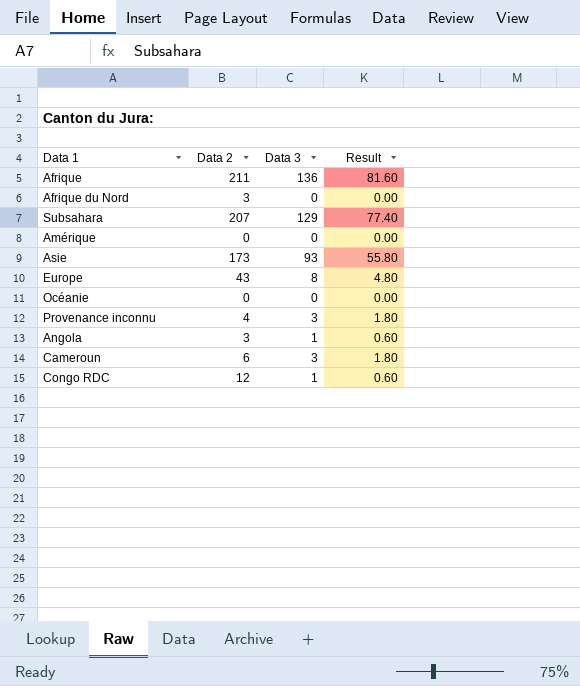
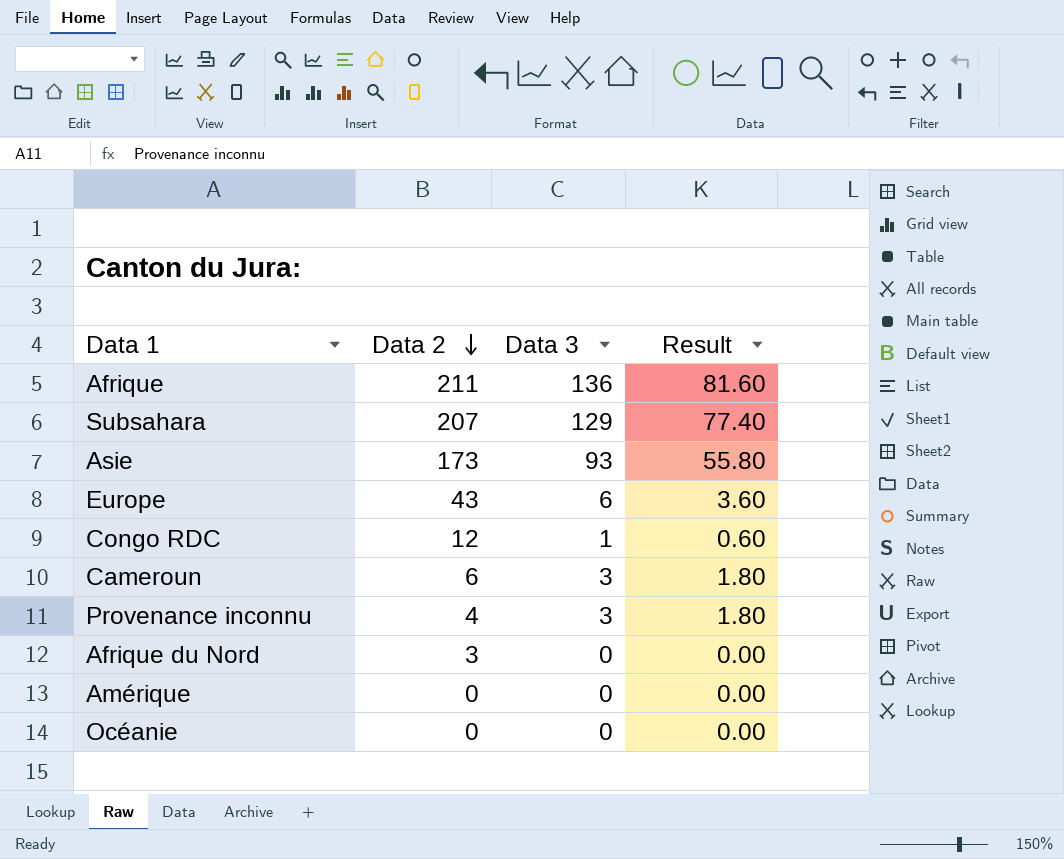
row order: none -> Data 2 descending
row Angola: 3 | 1 | 0.60 -> none
Europe | Data 3: 8 -> 6
Europe | Result: 4.80 -> 3.60

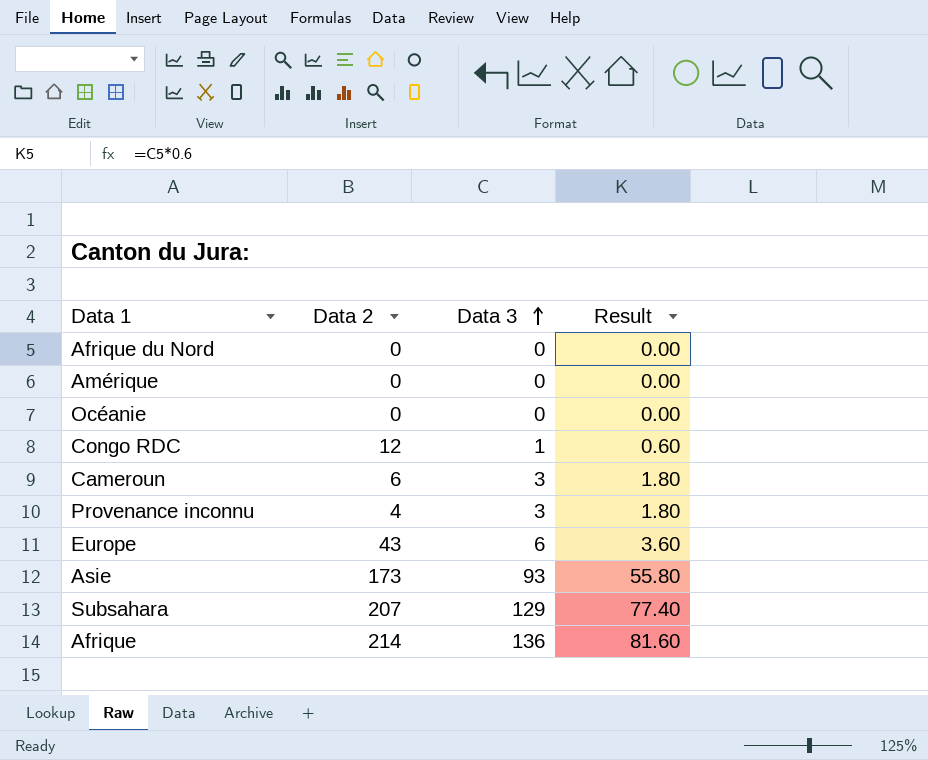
row order: Data 2 descending -> Data 3 ascending
Afrique du Nord | Data 2: 3 -> 0
Afrique | Data 2: 211 -> 214

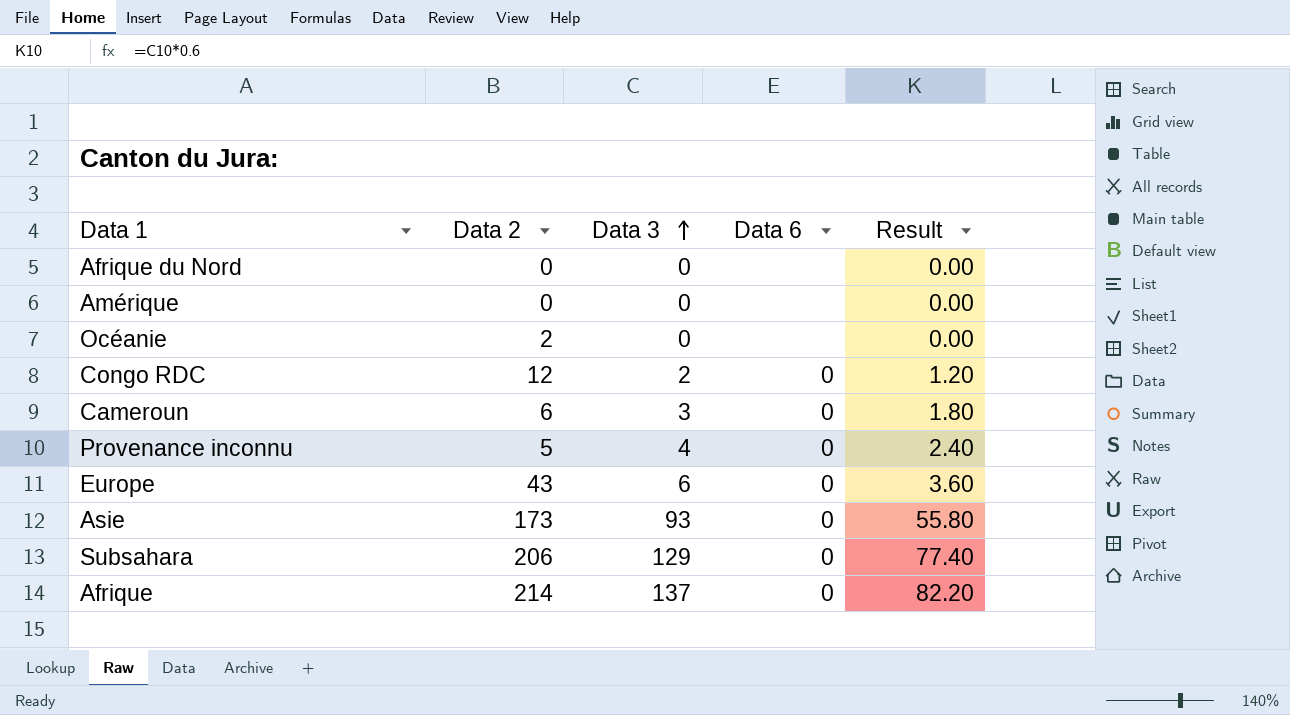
column Data 6 | position: none -> 4
Océanie | Data 2: 0 -> 2
Congo RDC | Data 3: 1 -> 2
Congo RDC | Result: 0.60 -> 1.20
Provenance inconnu | Data 2: 4 -> 5
Provenance inconnu | Data 3: 3 -> 4
Provenance inconnu | Result: 1.80 -> 2.40
Subsahara | Data 2: 207 -> 206
Afrique | Data 3: 136 -> 137
Afrique | Result: 81.60 -> 82.20

